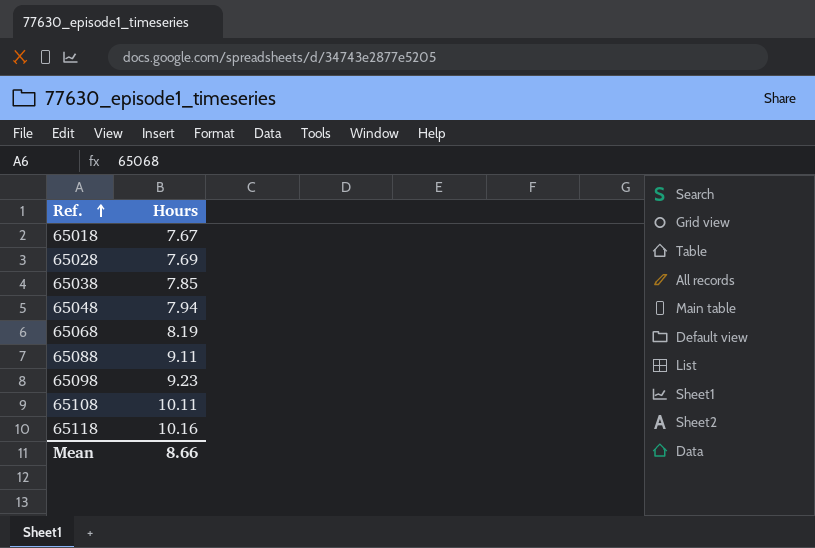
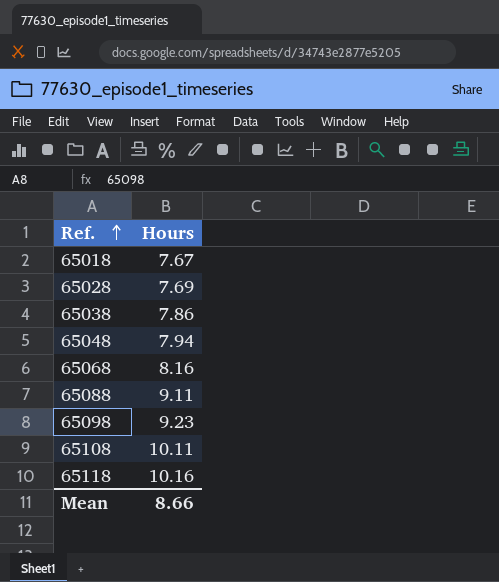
65038 | Hours: 7.85 -> 7.86
65068 | Hours: 8.19 -> 8.16

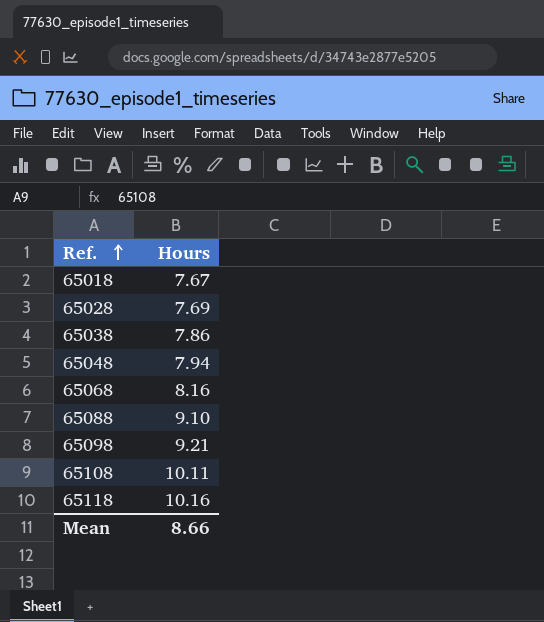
65088 | Hours: 9.11 -> 9.10
65098 | Hours: 9.23 -> 9.21

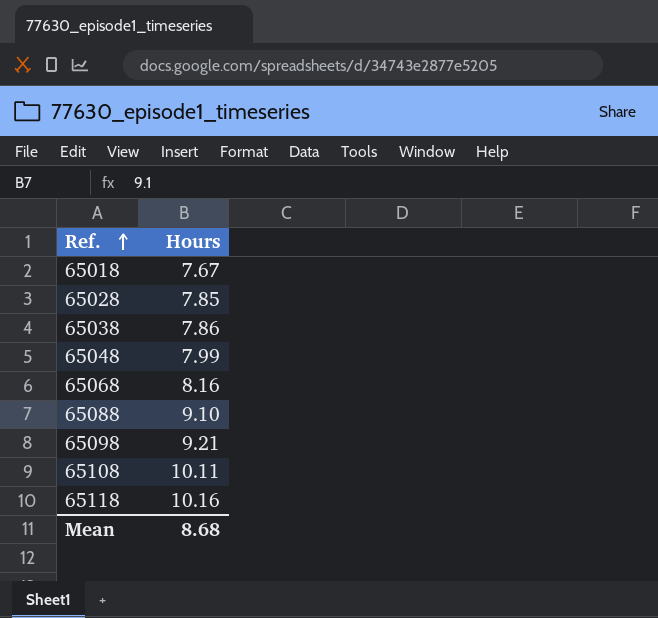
65028 | Hours: 7.69 -> 7.85
65048 | Hours: 7.94 -> 7.99
Mean | Hours: 8.66 -> 8.68

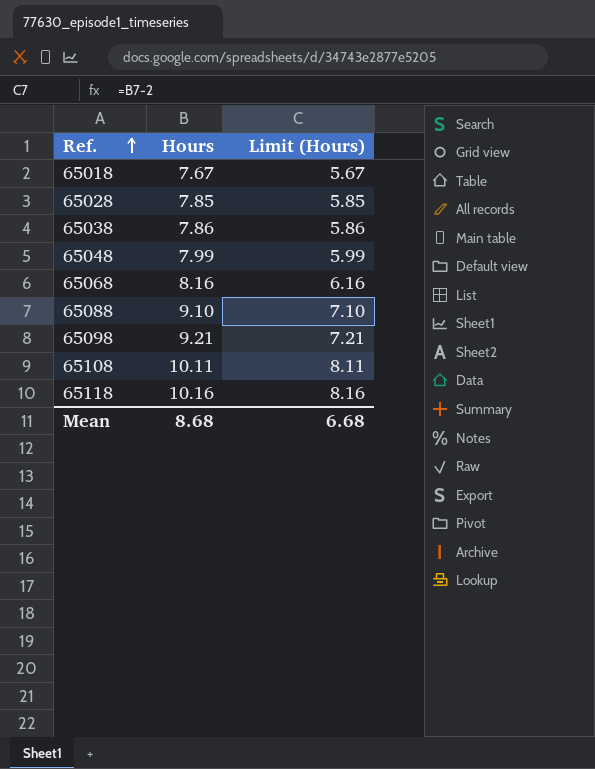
column Limit (Hours) | formula: none -> [Hours] - 2

